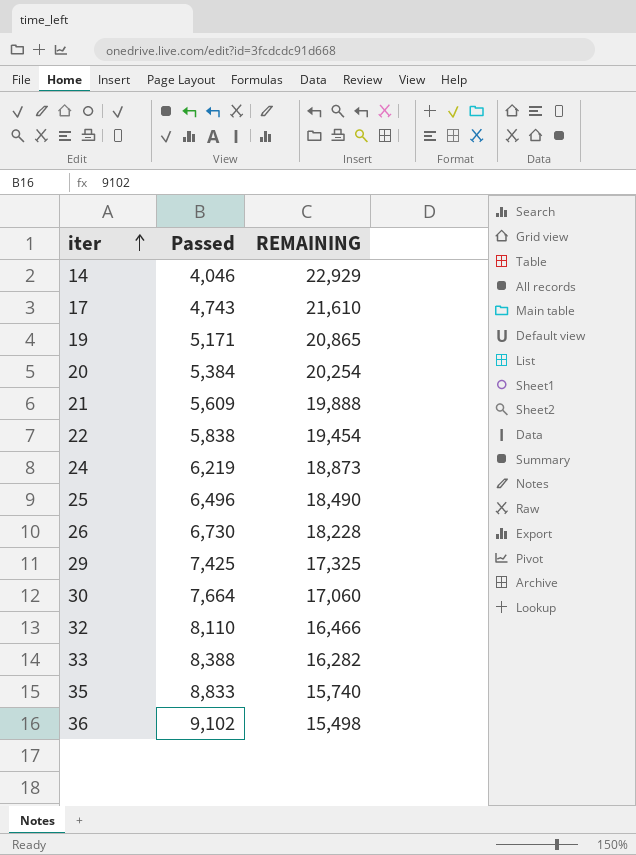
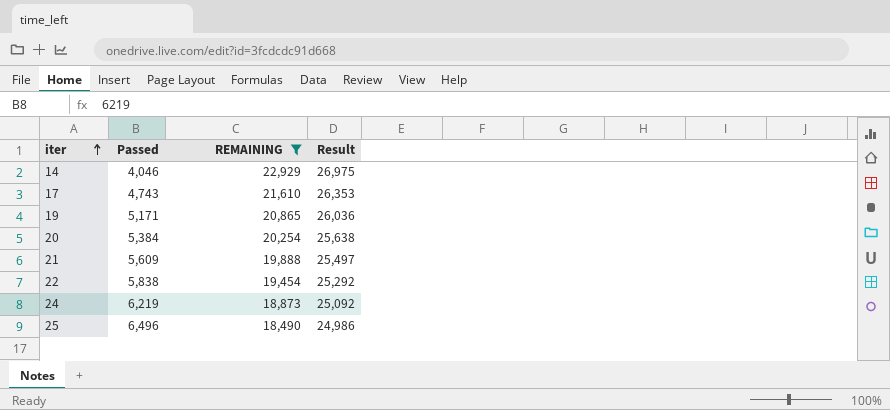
filter: none -> REMAINING >= 18,490
column Result | formula: none -> [Passed] + [REMAINING]

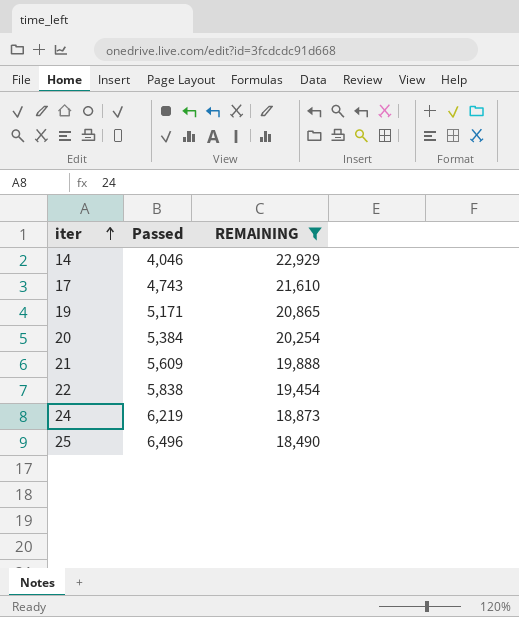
column Result | formula: [Passed] + [REMAINING] -> none

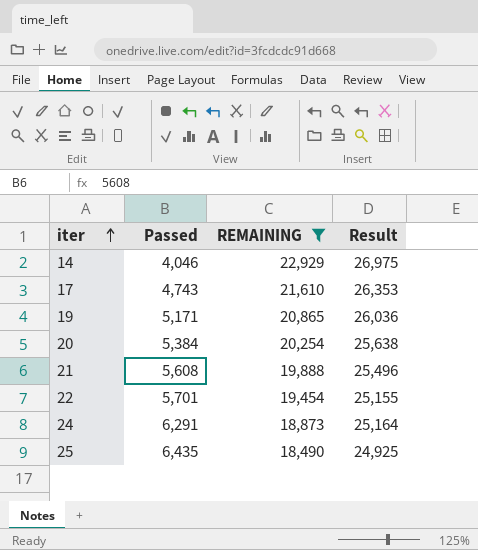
column Result | formula: none -> [Passed] + [REMAINING]
21 | Passed: 5,609 -> 5,608
22 | Passed: 5,838 -> 5,701
24 | Passed: 6,219 -> 6,291
25 | Passed: 6,496 -> 6,435

